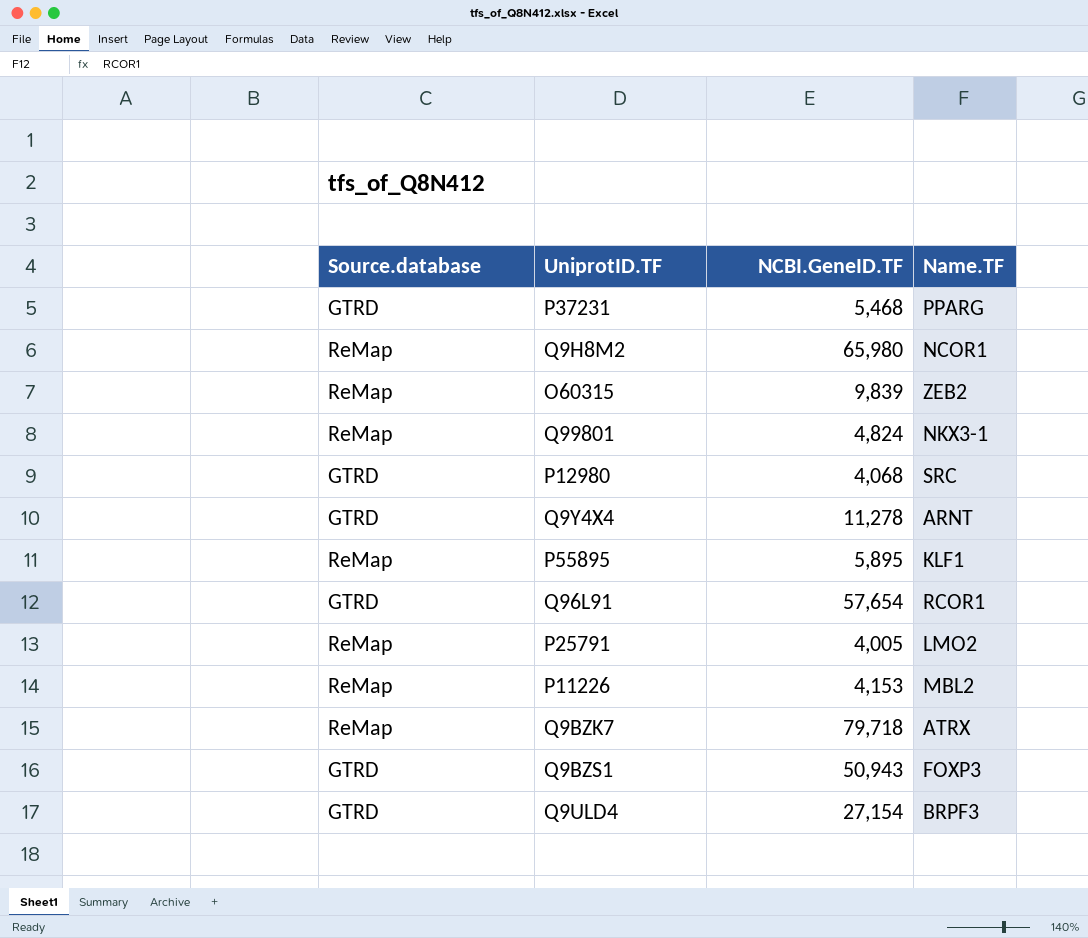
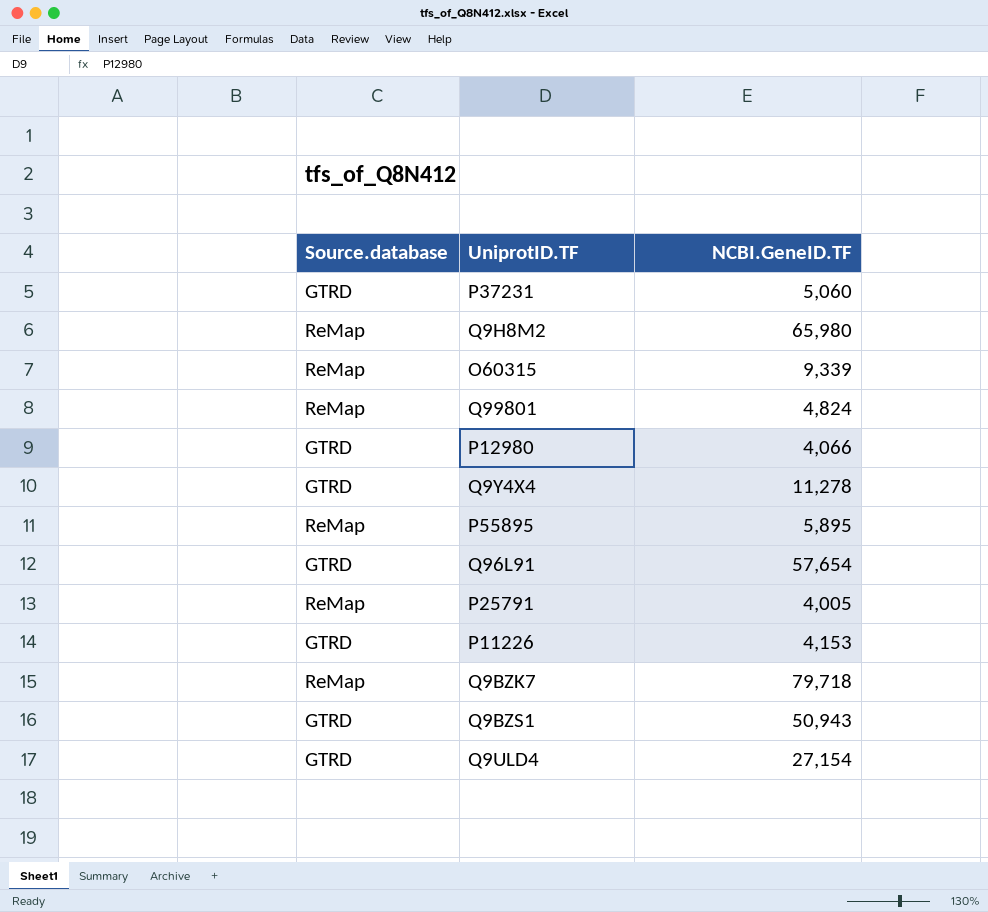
column Name.TF | position: 4 -> none
P37231 | NCBI.GeneID.TF: 5,468 -> 5,060
O60315 | NCBI.GeneID.TF: 9,839 -> 9,339
P12980 | NCBI.GeneID.TF: 4,068 -> 4,066
P11226 | Source.database: ReMap -> GTRD

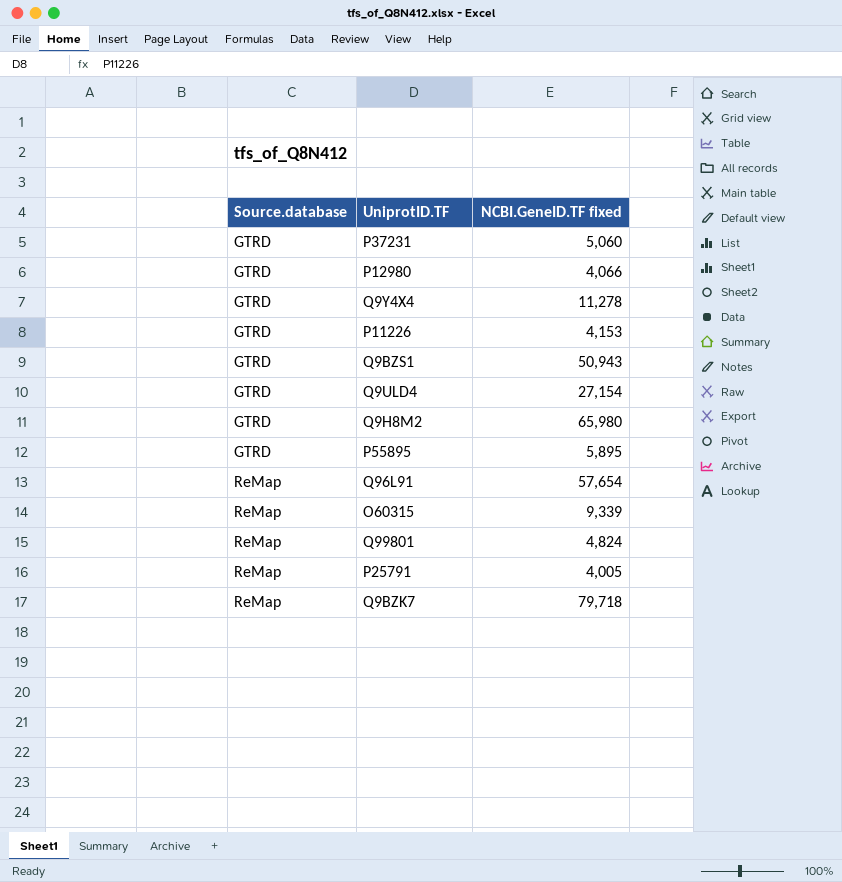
row order: none -> Source.database ascending
column name: NCBI.GeneID.TF -> NCBI.GeneID.TF fixed
Q9H8M2 | Source.database: ReMap -> GTRD
P55895 | Source.database: ReMap -> GTRD
Q96L91 | Source.database: GTRD -> ReMap

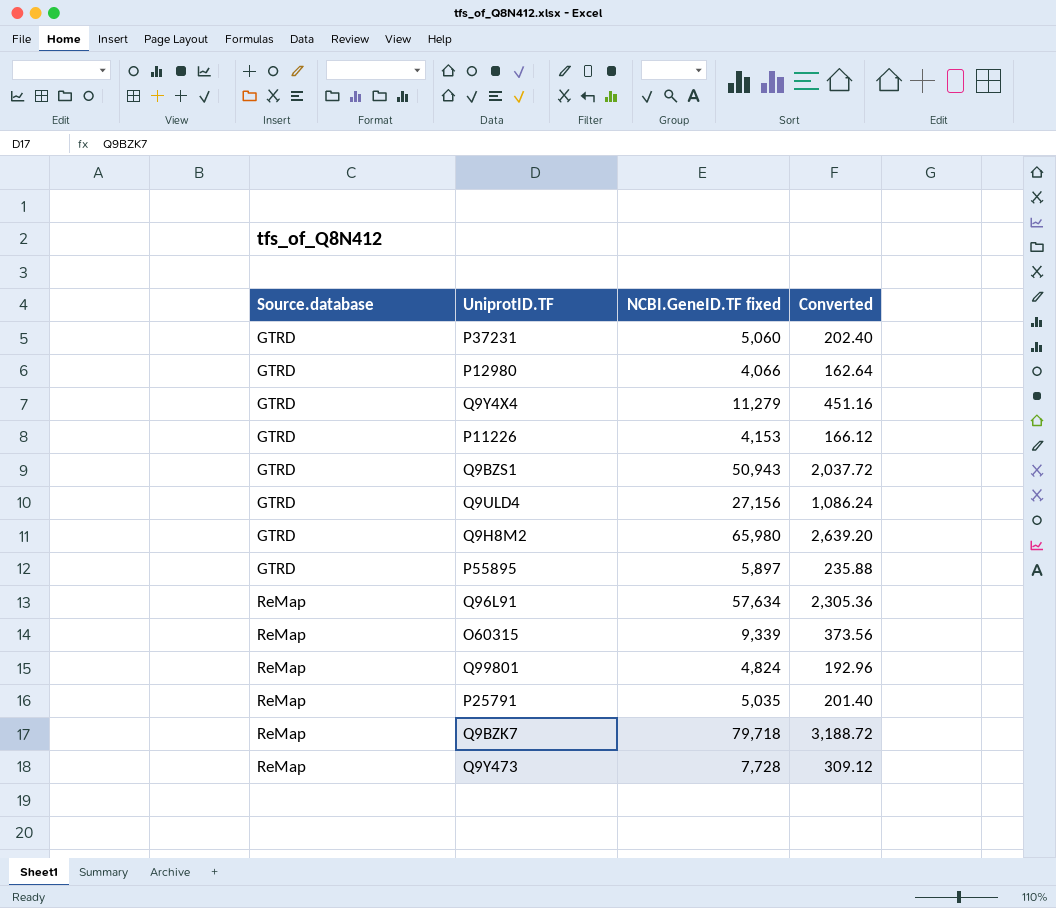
column Converted | formula: none -> [NCBI.GeneID.TF fixed] * 0.04
Q9Y4X4 | NCBI.GeneID.TF fixed: 11,278 -> 11,279
Q9ULD4 | NCBI.GeneID.TF fixed: 27,154 -> 27,156
P55895 | NCBI.GeneID.TF fixed: 5,895 -> 5,897
Q96L91 | NCBI.GeneID.TF fixed: 57,654 -> 57,634
P25791 | NCBI.GeneID.TF fixed: 4,005 -> 5,035
row Q9Y473: none -> ReMap | 7,728 | 309.12

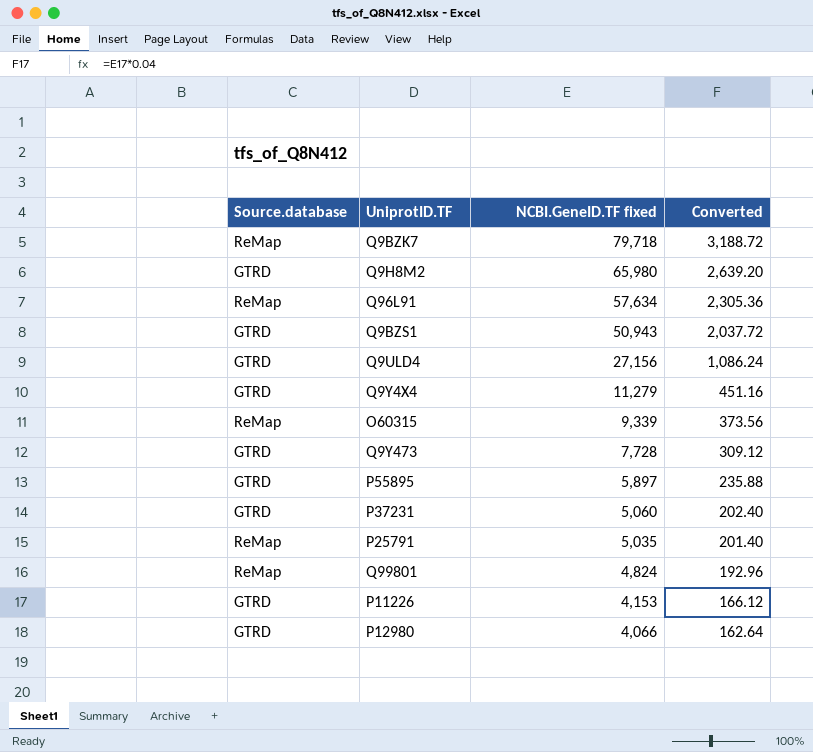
row order: Source.database ascending -> NCBI.GeneID.TF fixed descending
Q9Y473 | Source.database: ReMap -> GTRD

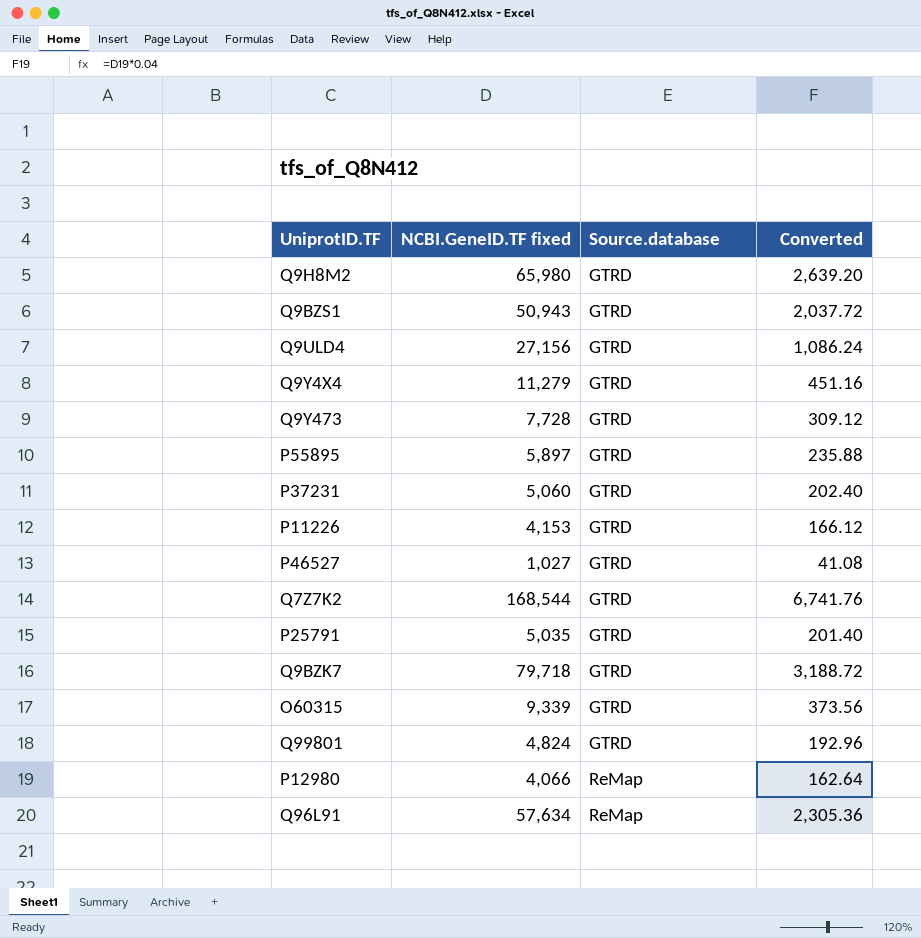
row order: NCBI.GeneID.TF fixed descending -> Source.database ascending
column Source.database | position: 1 -> 3
row P46527: none -> 1,027 | GTRD | 41.08
row Q7Z7K2: none -> 168,544 | GTRD | 6,741.76
P25791 | Source.database: ReMap -> GTRD
Q9BZK7 | Source.database: ReMap -> GTRD
O60315 | Source.database: ReMap -> GTRD
Q99801 | Source.database: ReMap -> GTRD
P12980 | Source.database: GTRD -> ReMap

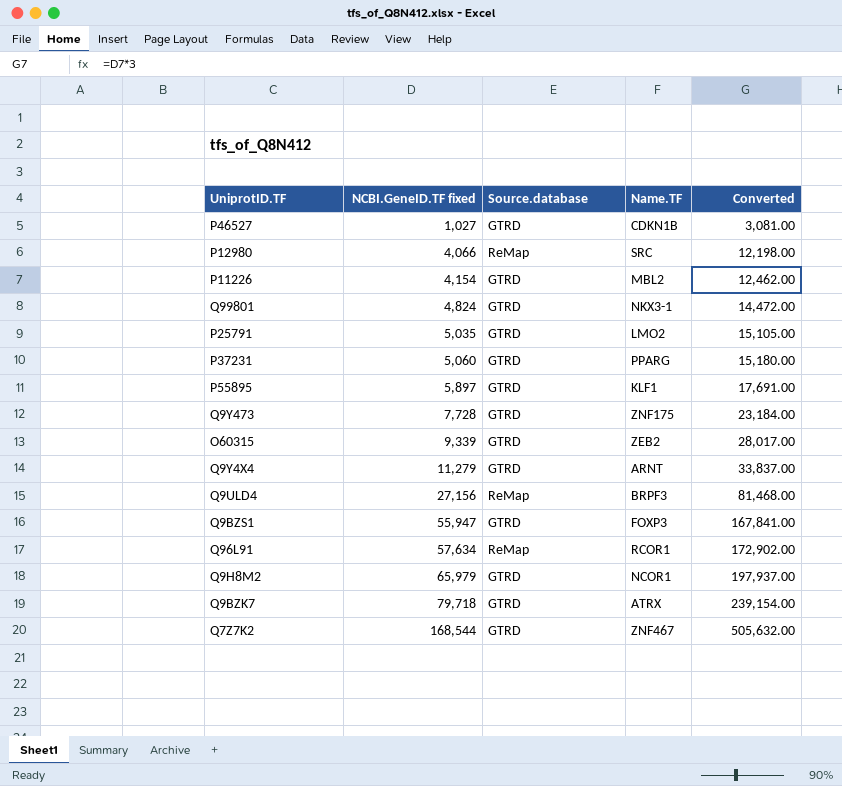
row order: Source.database ascending -> NCBI.GeneID.TF fixed ascending
column Name.TF | position: none -> 4
column Converted | formula: [NCBI.GeneID.TF fixed] * 0.04 -> [NCBI.GeneID.TF fixed] * 3
P11226 | NCBI.GeneID.TF fixed: 4,153 -> 4,154
Q9ULD4 | Source.database: GTRD -> ReMap
Q9BZS1 | NCBI.GeneID.TF fixed: 50,943 -> 55,947
Q9H8M2 | NCBI.GeneID.TF fixed: 65,980 -> 65,979

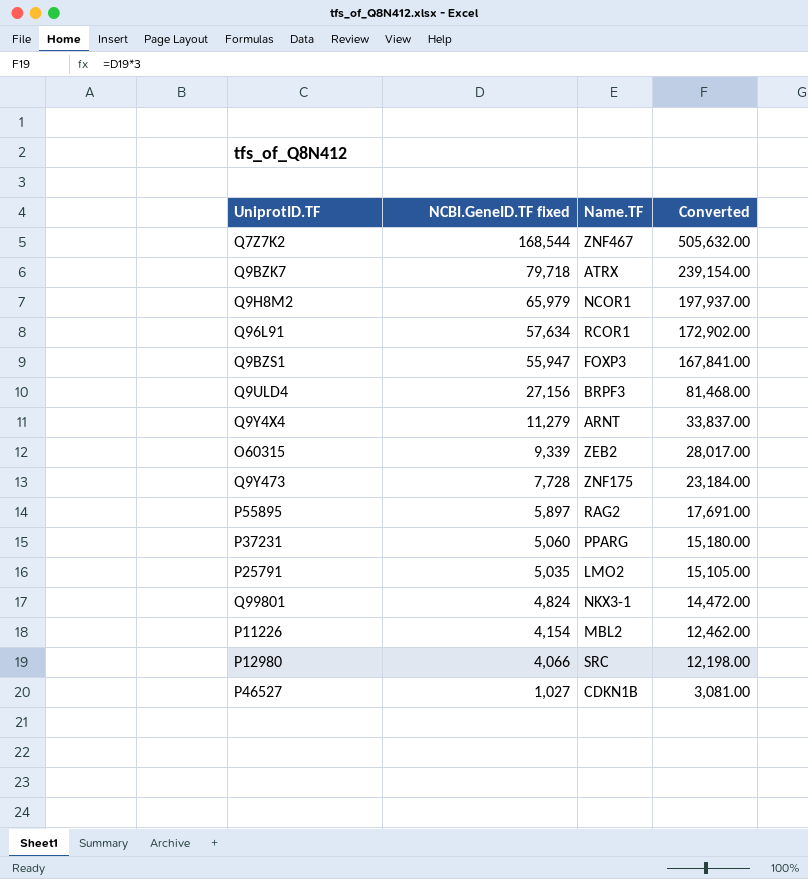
row order: NCBI.GeneID.TF fixed ascending -> NCBI.GeneID.TF fixed descending
column Source.database | position: 3 -> none
P55895 | Name.TF: KLF1 -> RAG2

